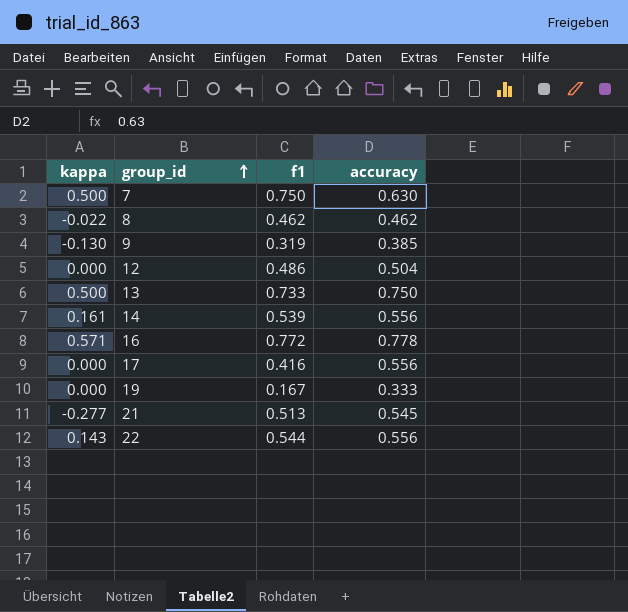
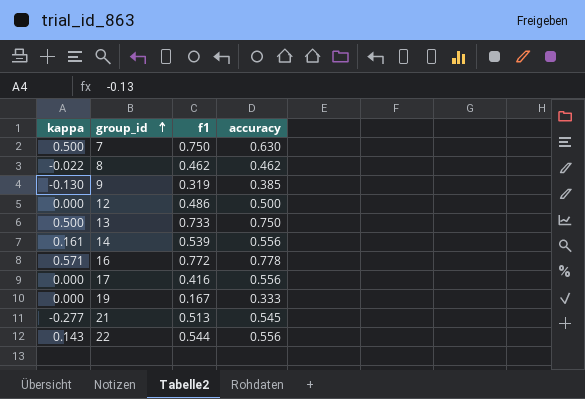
12 | accuracy: 0.504 -> 0.500

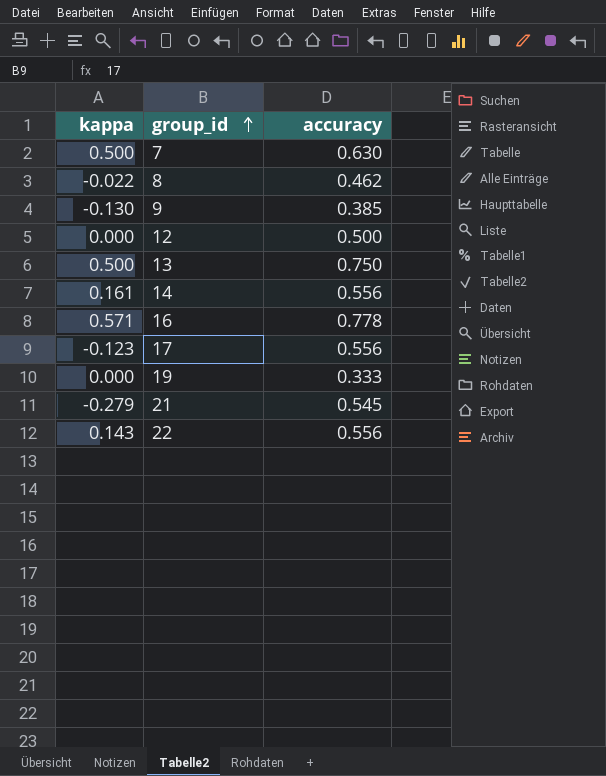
column f1 | position: 3 -> none
17 | kappa: 0.000 -> -0.123
21 | kappa: -0.277 -> -0.279

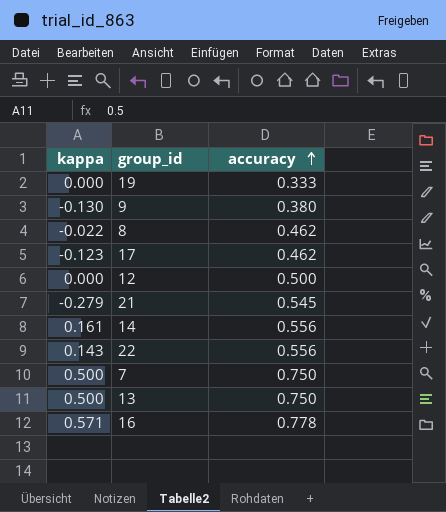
row order: group_id ascending -> accuracy ascending
9 | accuracy: 0.385 -> 0.380
17 | accuracy: 0.556 -> 0.462
7 | accuracy: 0.630 -> 0.750

